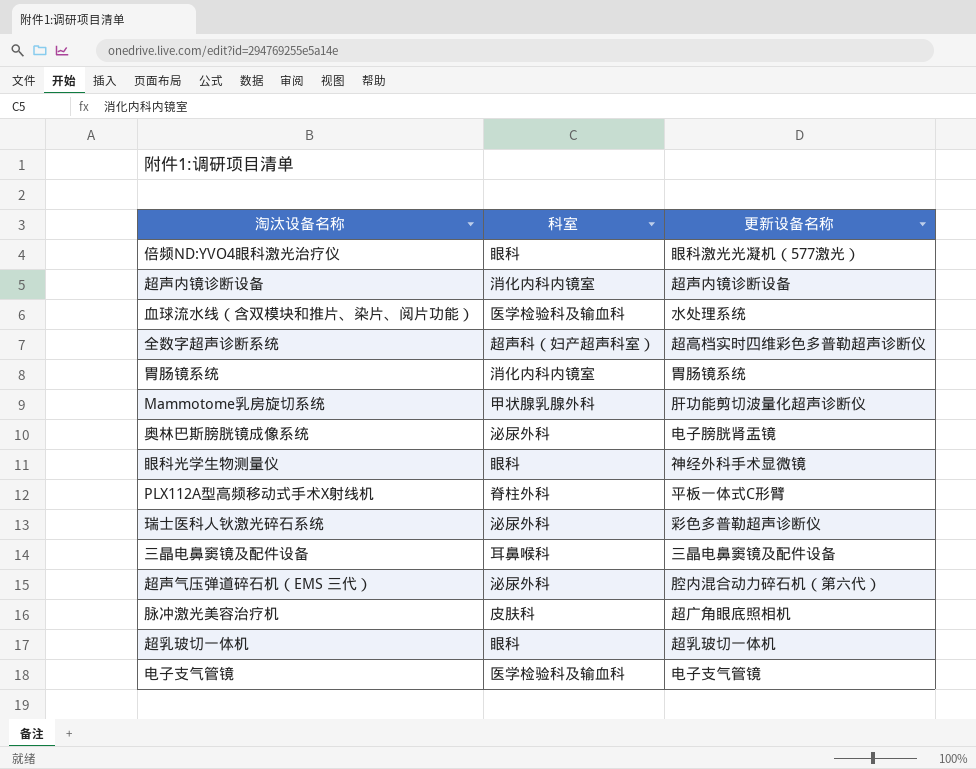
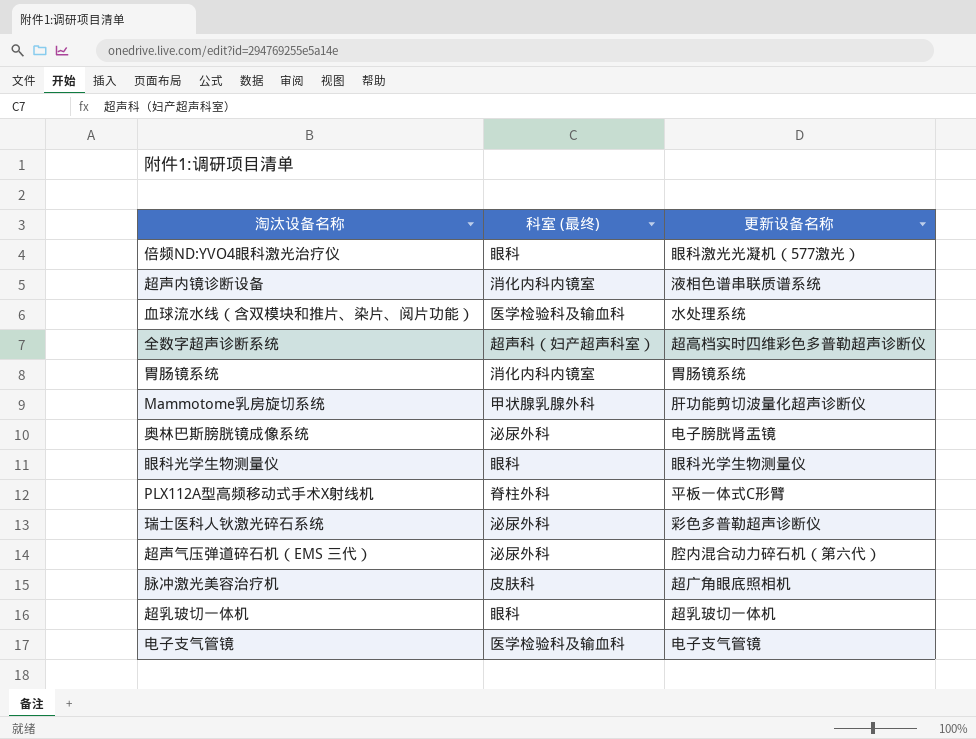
column name: 科室 -> 科室 (最终)
row 三晶电鼻窦镜及配件设备: 耳鼻喉科 | 三晶电鼻窦镜及配件设备 -> none
超声内镜诊断设备 | 更新设备名称: 超声内镜诊断设备 -> 液相色谱串联质谱系统
眼科光学生物测量仪 | 更新设备名称: 神经外科手术显微镜 -> 眼科光学生物测量仪

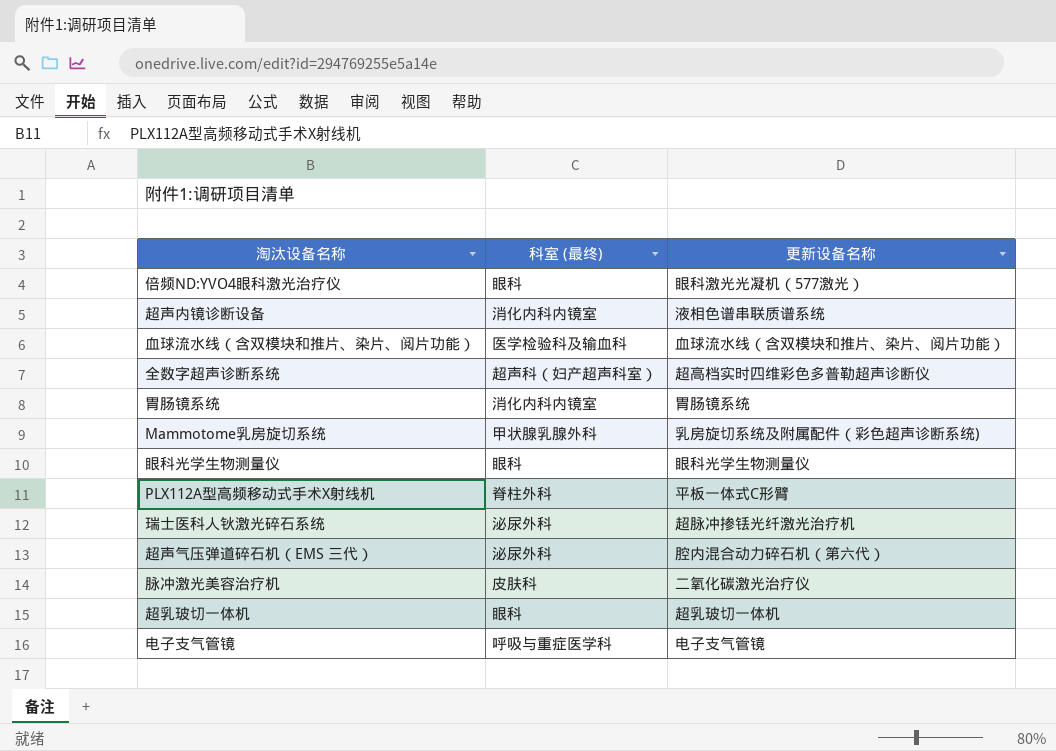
row 奥林巴斯膀胱镜成像系统: 泌尿外科 | 电子膀胱肾盂镜 -> none
血球流水线（含双模块和推片、染片、阅片功能） | 更新设备名称: 水处理系统 -> 血球流水线（含双模块和推片、染片、阅片功能）
Mammotome乳房旋切系统 | 更新设备名称: 肝功能剪切波量化超声诊断仪 -> 乳房旋切系统及附属配件（彩色超声诊断系统)
瑞士医科人钬激光碎石系统 | 更新设备名称: 彩色多普勒超声诊断仪 -> 超脉冲掺铥光纤激光治疗机
脉冲激光美容治疗机 | 更新设备名称: 超广角眼底照相机 -> 二氧化碳激光治疗仪
电子支气管镜 | 科室 (最终): 医学检验科及输血科 -> 呼吸与重症医学科

